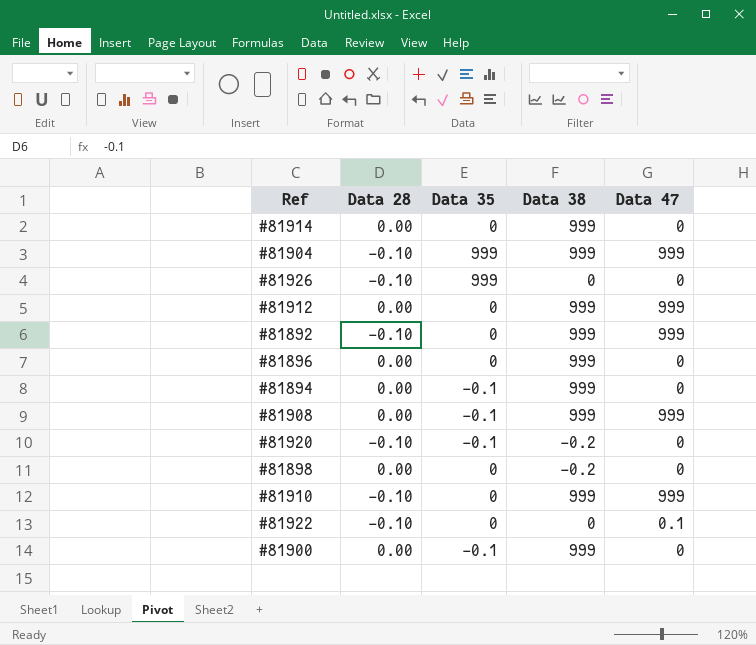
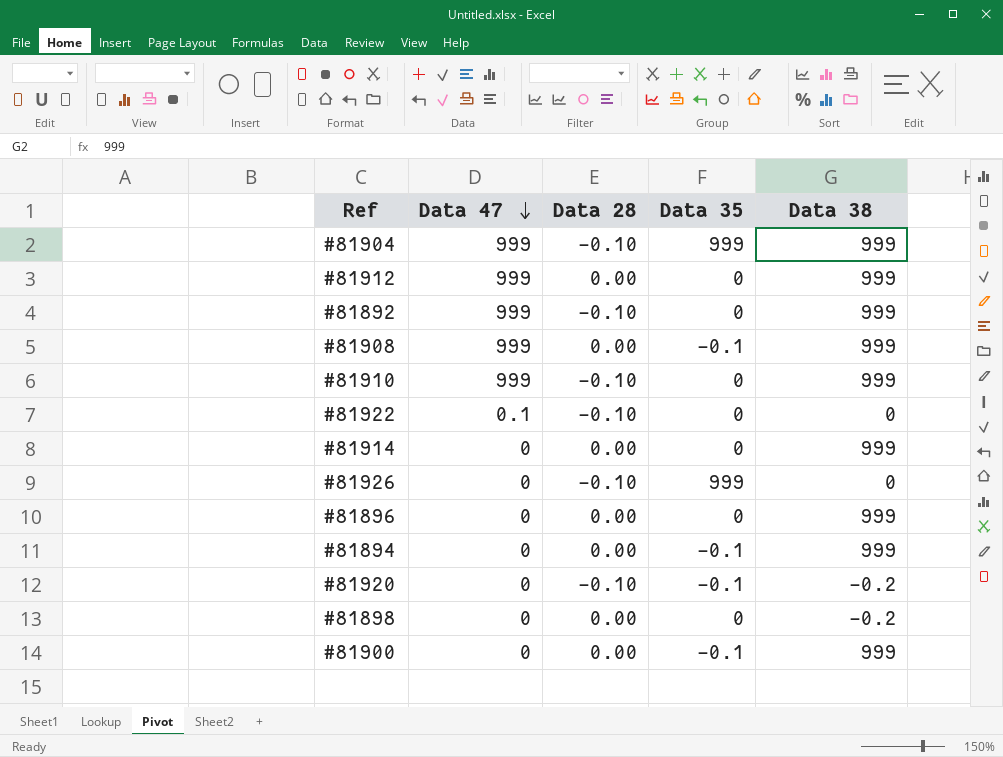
row order: none -> Data 47 descending
column Data 47 | position: 5 -> 2

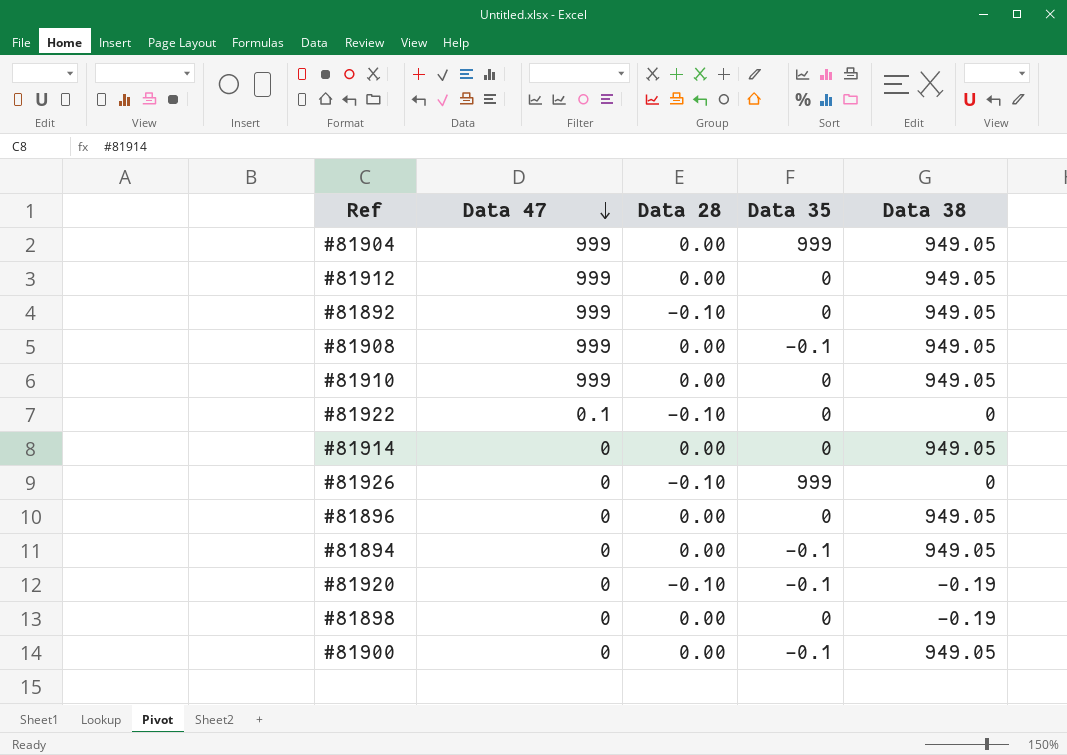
#81904 | Data 28: -0.10 -> 0.00
#81904 | Data 38: 999 -> 949.05
#81912 | Data 38: 999 -> 949.05
#81892 | Data 38: 999 -> 949.05
#81908 | Data 38: 999 -> 949.05
#81910 | Data 28: -0.10 -> 0.00
#81910 | Data 38: 999 -> 949.05
#81914 | Data 38: 999 -> 949.05
#81896 | Data 38: 999 -> 949.05
#81894 | Data 38: 999 -> 949.05
#81920 | Data 38: -0.2 -> -0.19
#81898 | Data 38: -0.2 -> -0.19
#81900 | Data 38: 999 -> 949.05

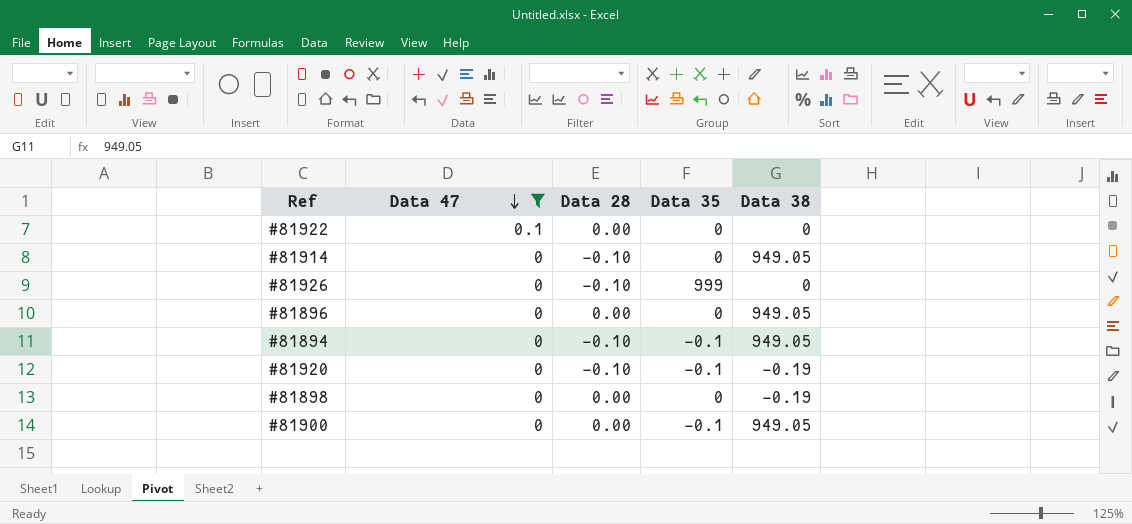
filter: none -> Data 47 != 999
#81922 | Data 28: -0.10 -> 0.00
#81914 | Data 28: 0.00 -> -0.10
#81894 | Data 28: 0.00 -> -0.10

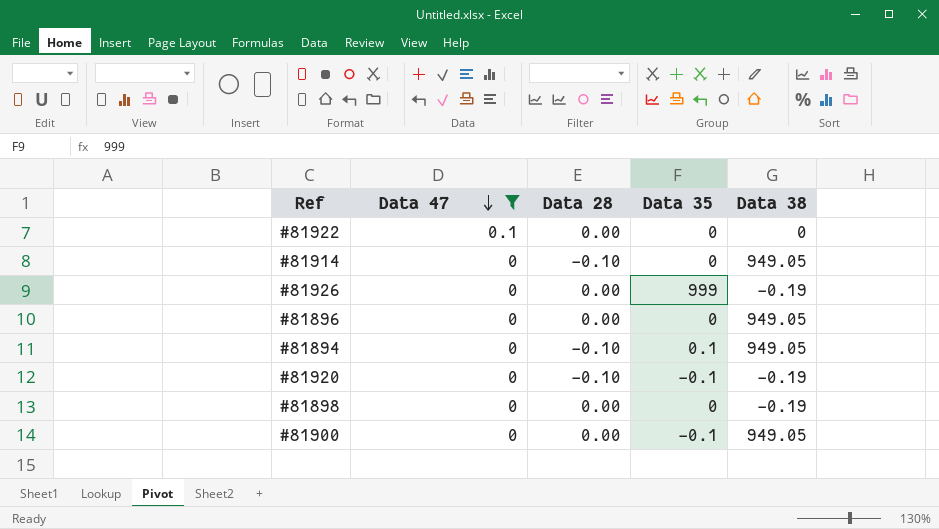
#81926 | Data 28: -0.10 -> 0.00
#81926 | Data 38: 0 -> -0.19
#81894 | Data 35: -0.1 -> 0.1

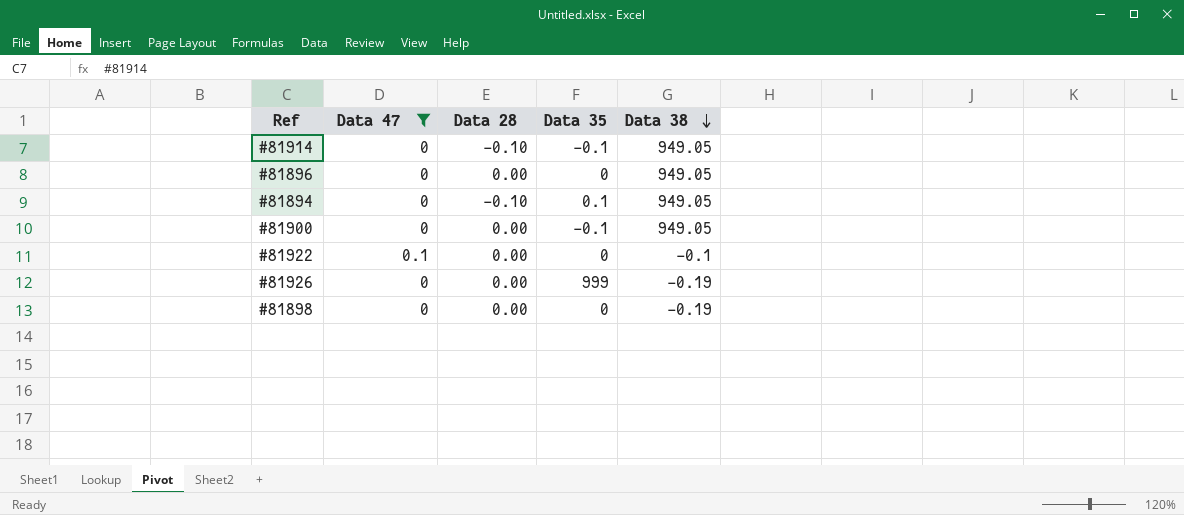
row order: Data 47 descending -> Data 38 descending
row #81920: 0 | -0.10 | -0.1 | -0.19 -> none
#81914 | Data 35: 0 -> -0.1
#81922 | Data 38: 0 -> -0.1

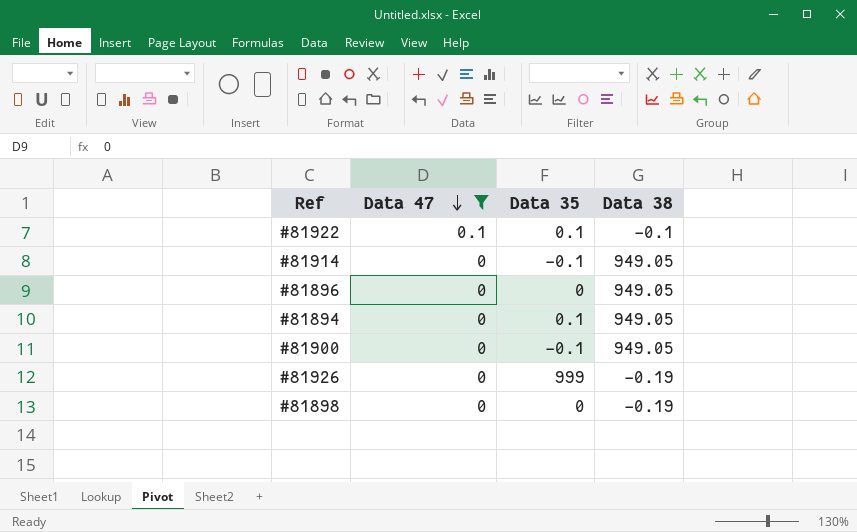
row order: Data 38 descending -> Data 47 descending
column Data 28 | position: 3 -> none
#81922 | Data 35: 0 -> 0.1

